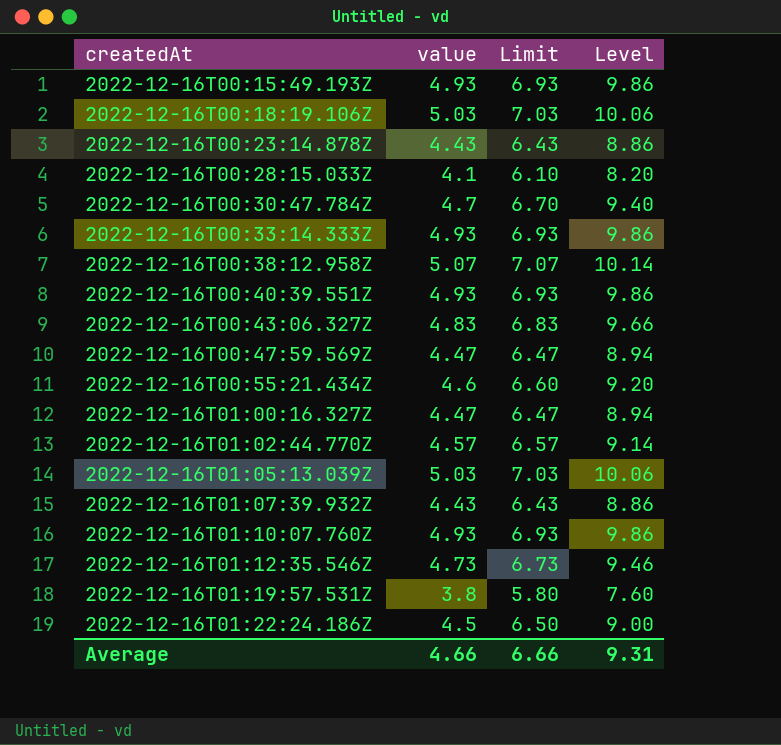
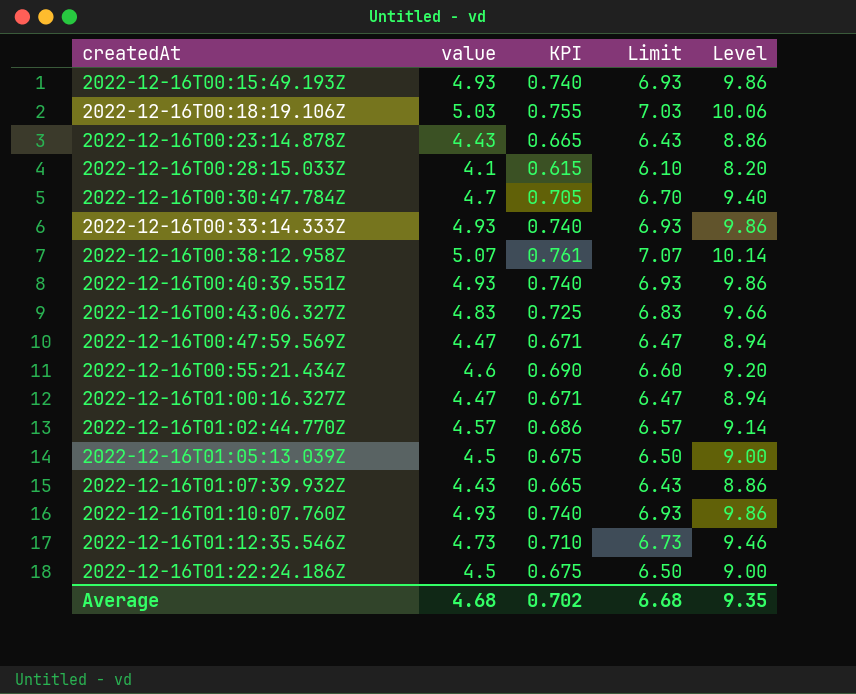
column KPI | formula: none -> [value] * 0.15
row 2022-12-16T01:19:57.531Z: 3.8 | 5.80 | 7.60 -> none
2022-12-16T01:05:13.039Z | value: 5.03 -> 4.5
2022-12-16T01:05:13.039Z | Limit: 7.03 -> 6.50
2022-12-16T01:05:13.039Z | Level: 10.06 -> 9.00
Average | value: 4.66 -> 4.68
Average | Limit: 6.66 -> 6.68
Average | Level: 9.31 -> 9.35

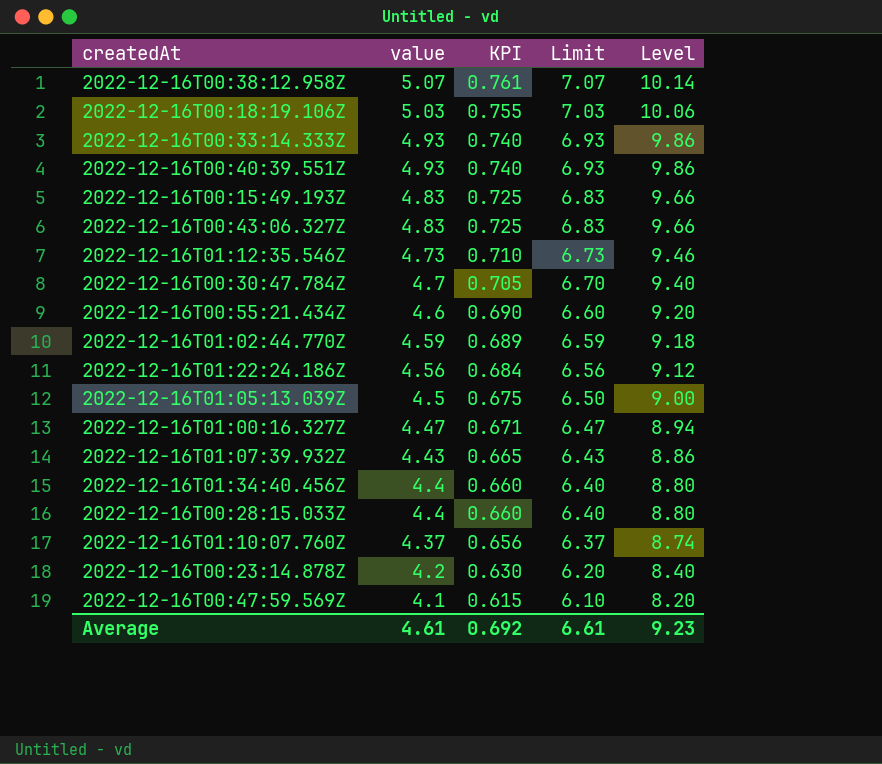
row order: createdAt ascending -> value descending
2022-12-16T00:15:49.193Z | value: 4.93 -> 4.83
2022-12-16T00:15:49.193Z | KPI: 0.740 -> 0.725
2022-12-16T00:15:49.193Z | Limit: 6.93 -> 6.83
2022-12-16T00:15:49.193Z | Level: 9.86 -> 9.66
2022-12-16T01:02:44.770Z | value: 4.57 -> 4.59
2022-12-16T01:02:44.770Z | KPI: 0.686 -> 0.689
2022-12-16T01:02:44.770Z | Limit: 6.57 -> 6.59
2022-12-16T01:02:44.770Z | Level: 9.14 -> 9.18
2022-12-16T01:22:24.186Z | value: 4.5 -> 4.56
2022-12-16T01:22:24.186Z | KPI: 0.675 -> 0.684
2022-12-16T01:22:24.186Z | Limit: 6.50 -> 6.56
2022-12-16T01:22:24.186Z | Level: 9.00 -> 9.12
row 2022-12-16T01:34:40.456Z: none -> 4.4 | 0.660 | 6.40 | 8.80
2022-12-16T00:28:15.033Z | value: 4.1 -> 4.4
2022-12-16T00:28:15.033Z | KPI: 0.615 -> 0.660
2022-12-16T00:28:15.033Z | Limit: 6.10 -> 6.40
2022-12-16T00:28:15.033Z | Level: 8.20 -> 8.80
2022-12-16T01:10:07.760Z | value: 4.93 -> 4.37
2022-12-16T01:10:07.760Z | KPI: 0.740 -> 0.656
2022-12-16T01:10:07.760Z | Limit: 6.93 -> 6.37
2022-12-16T01:10:07.760Z | Level: 9.86 -> 8.74
2022-12-16T00:23:14.878Z | value: 4.43 -> 4.2
2022-12-16T00:23:14.878Z | KPI: 0.665 -> 0.630
2022-12-16T00:23:14.878Z | Limit: 6.43 -> 6.20
2022-12-16T00:23:14.878Z | Level: 8.86 -> 8.40
2022-12-16T00:47:59.569Z | value: 4.47 -> 4.1
2022-12-16T00:47:59.569Z | KPI: 0.671 -> 0.615
2022-12-16T00:47:59.569Z | Limit: 6.47 -> 6.10
2022-12-16T00:47:59.569Z | Level: 8.94 -> 8.20
Average | value: 4.68 -> 4.61
Average | KPI: 0.702 -> 0.692
Average | Limit: 6.68 -> 6.61
Average | Level: 9.35 -> 9.23

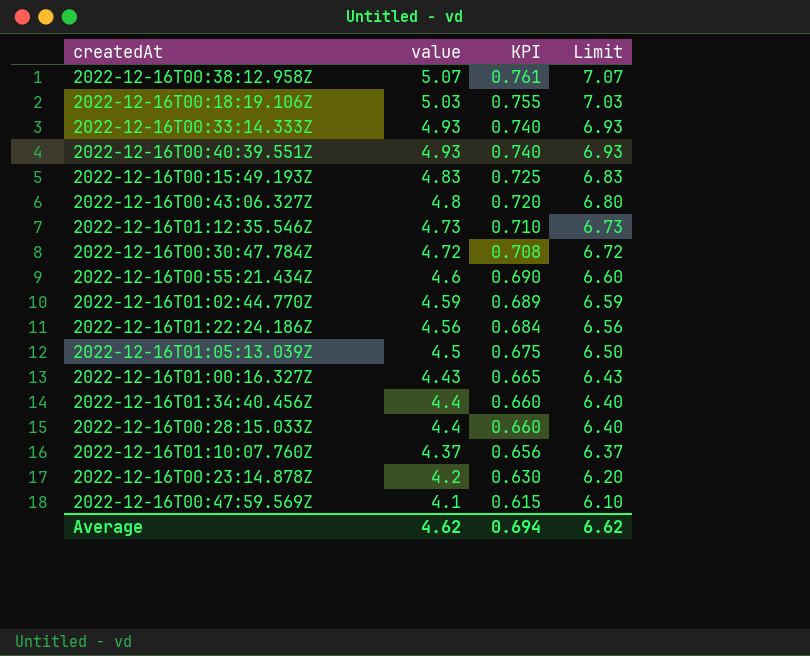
column Level | formula: [value] * 2 -> none
row 2022-12-16T01:07:39.932Z: 4.43 | 0.665 | 6.43 | 8.86 -> none
2022-12-16T00:43:06.327Z | value: 4.83 -> 4.8
2022-12-16T00:43:06.327Z | KPI: 0.725 -> 0.720
2022-12-16T00:43:06.327Z | Limit: 6.83 -> 6.80
2022-12-16T00:30:47.784Z | value: 4.7 -> 4.72
2022-12-16T00:30:47.784Z | KPI: 0.705 -> 0.708
2022-12-16T00:30:47.784Z | Limit: 6.70 -> 6.72
2022-12-16T01:00:16.327Z | value: 4.47 -> 4.43
2022-12-16T01:00:16.327Z | KPI: 0.671 -> 0.665
2022-12-16T01:00:16.327Z | Limit: 6.47 -> 6.43
Average | value: 4.61 -> 4.62
Average | KPI: 0.692 -> 0.694
Average | Limit: 6.61 -> 6.62

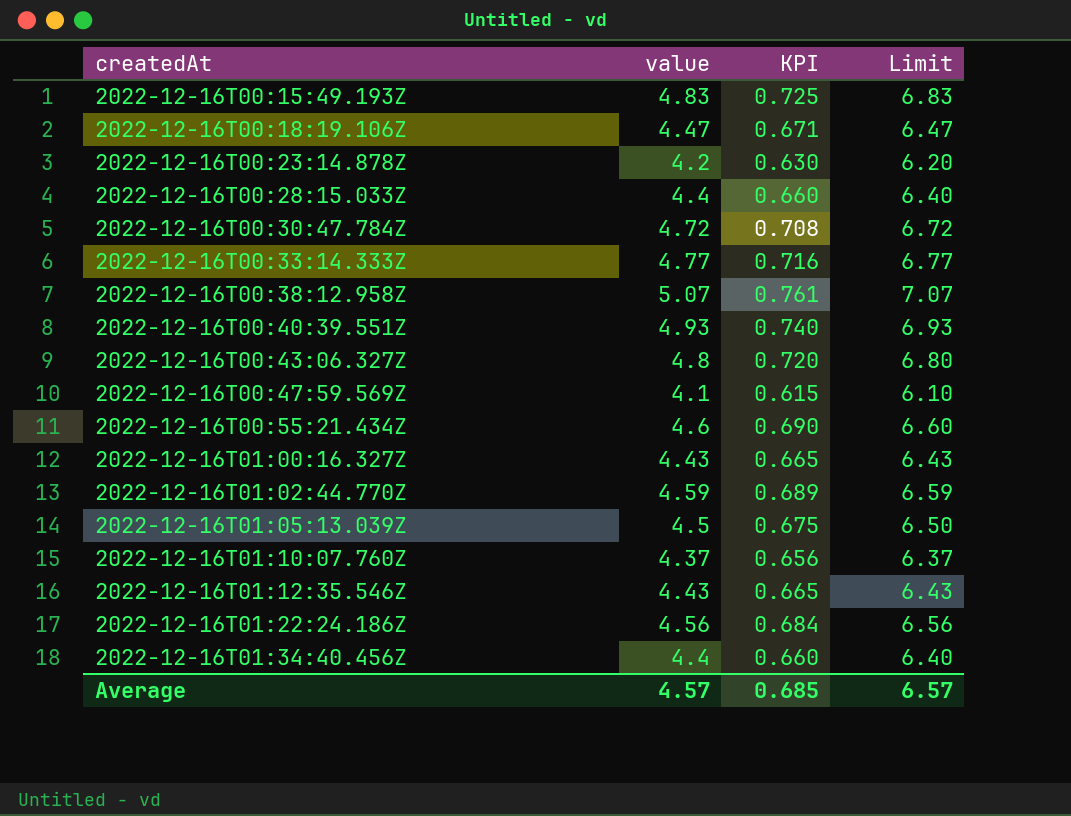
row order: value descending -> createdAt ascending
2022-12-16T00:18:19.106Z | value: 5.03 -> 4.47
2022-12-16T00:18:19.106Z | KPI: 0.755 -> 0.671
2022-12-16T00:18:19.106Z | Limit: 7.03 -> 6.47
2022-12-16T00:33:14.333Z | value: 4.93 -> 4.77
2022-12-16T00:33:14.333Z | KPI: 0.740 -> 0.716
2022-12-16T00:33:14.333Z | Limit: 6.93 -> 6.77
2022-12-16T01:12:35.546Z | value: 4.73 -> 4.43
2022-12-16T01:12:35.546Z | KPI: 0.710 -> 0.665
2022-12-16T01:12:35.546Z | Limit: 6.73 -> 6.43
Average | value: 4.62 -> 4.57
Average | KPI: 0.694 -> 0.685
Average | Limit: 6.62 -> 6.57

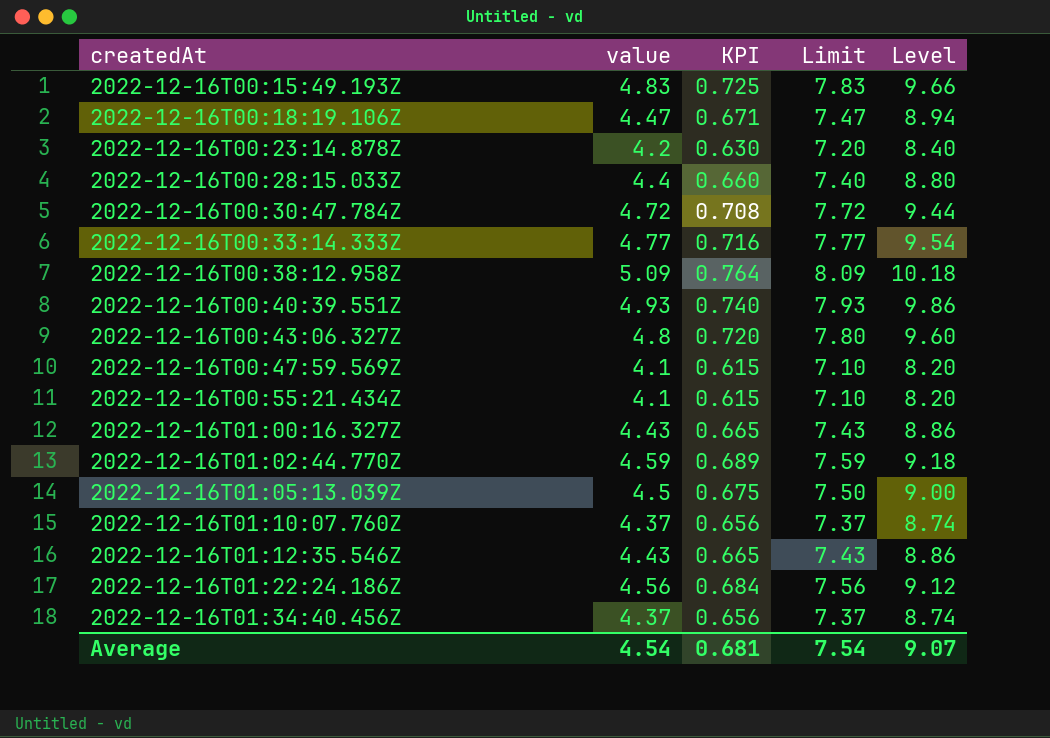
column Limit | formula: [value] + 2 -> [value] + 3
column Level | formula: none -> [value] * 2
2022-12-16T00:38:12.958Z | value: 5.07 -> 5.09
2022-12-16T00:38:12.958Z | KPI: 0.761 -> 0.764
2022-12-16T00:55:21.434Z | value: 4.6 -> 4.1
2022-12-16T00:55:21.434Z | KPI: 0.690 -> 0.615
2022-12-16T01:34:40.456Z | value: 4.4 -> 4.37
2022-12-16T01:34:40.456Z | KPI: 0.660 -> 0.656
Average | value: 4.57 -> 4.54
Average | KPI: 0.685 -> 0.681
Average | Limit: 6.57 -> 7.54

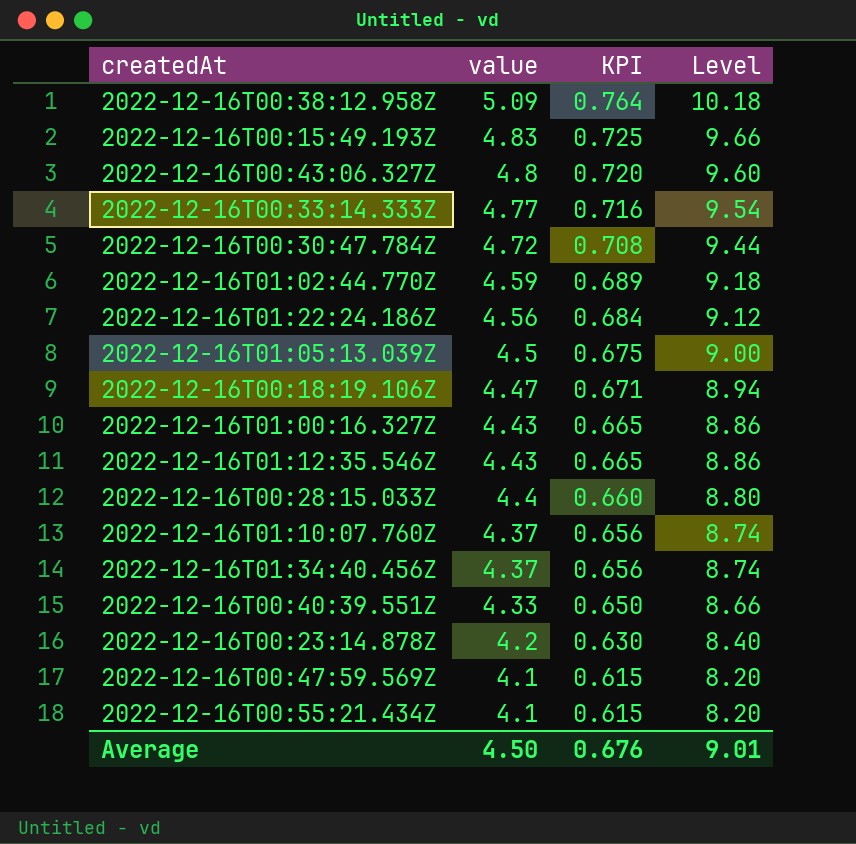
row order: createdAt ascending -> value descending
column Limit | formula: [value] + 3 -> none
2022-12-16T00:40:39.551Z | value: 4.93 -> 4.33
2022-12-16T00:40:39.551Z | KPI: 0.740 -> 0.650
2022-12-16T00:40:39.551Z | Level: 9.86 -> 8.66
Average | value: 4.54 -> 4.50
Average | KPI: 0.681 -> 0.676
Average | Level: 9.07 -> 9.01

